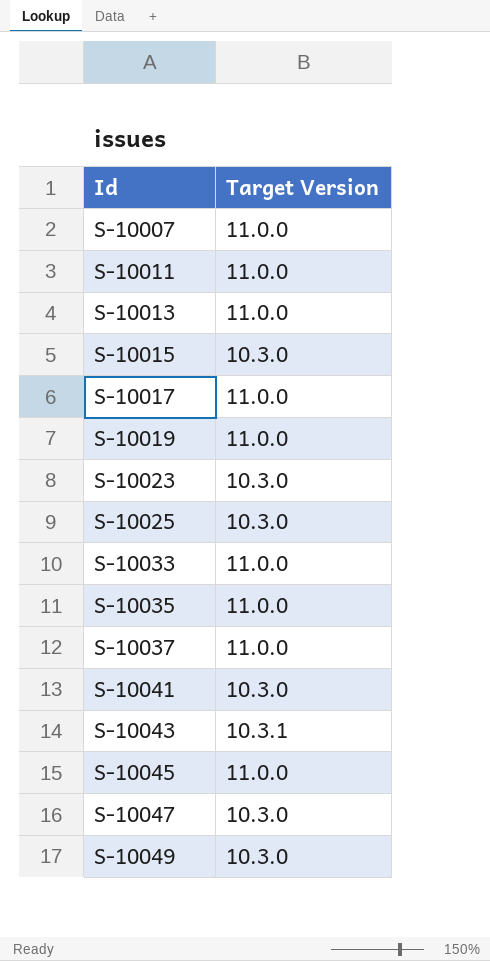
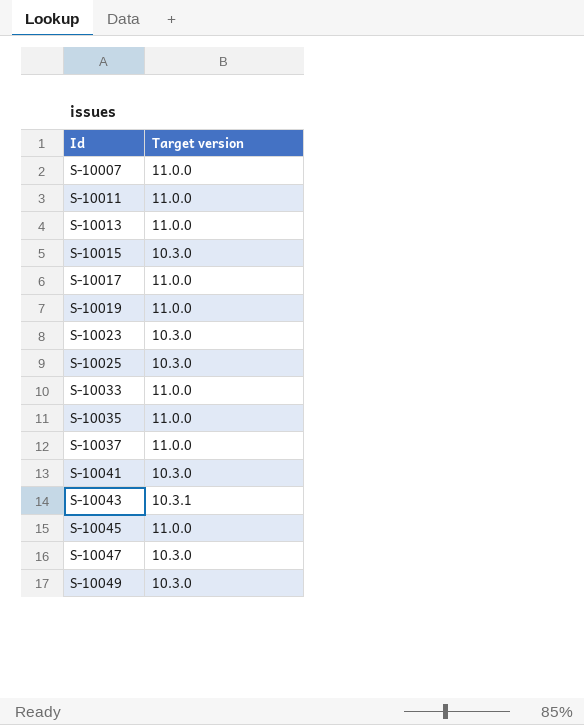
column name: Target Version -> Target version

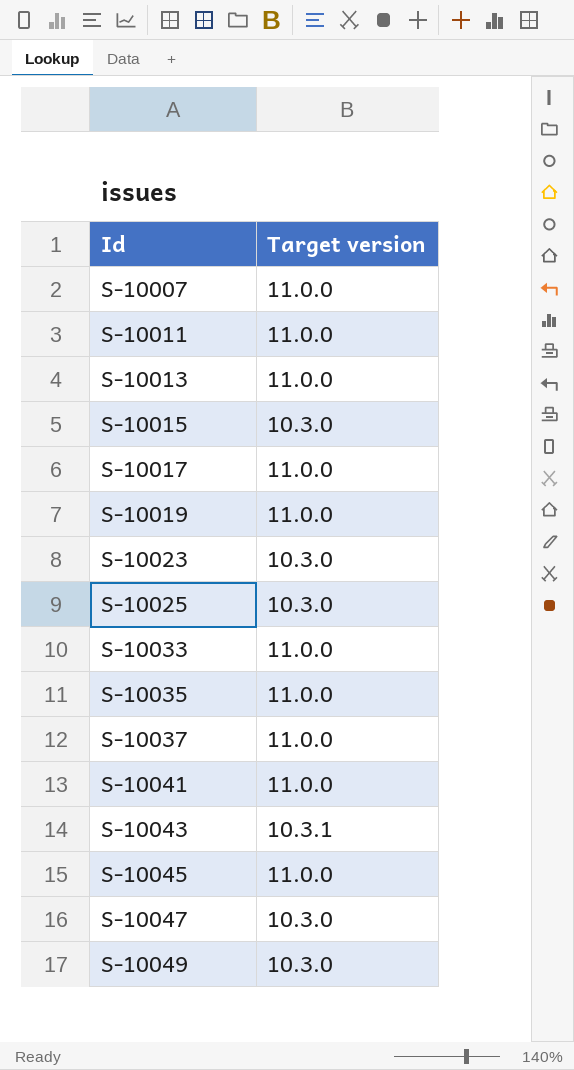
S-10041 | Target version: 10.3.0 -> 11.0.0

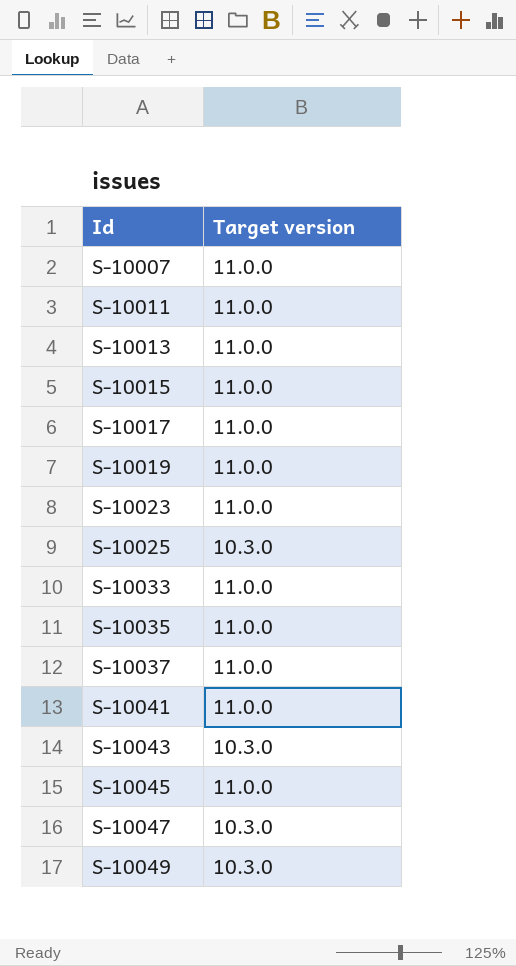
S-10015 | Target version: 10.3.0 -> 11.0.0
S-10023 | Target version: 10.3.0 -> 11.0.0
S-10043 | Target version: 10.3.1 -> 10.3.0

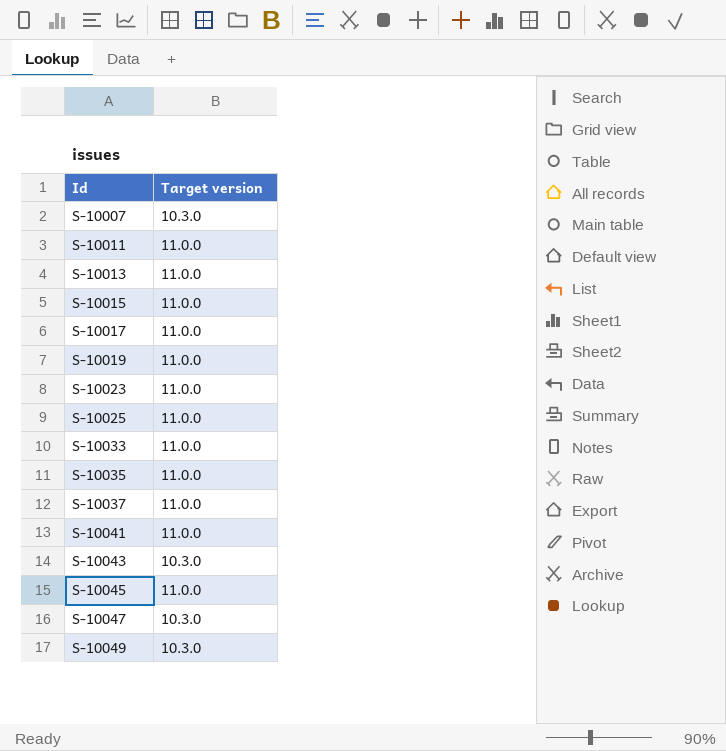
S-10007 | Target version: 11.0.0 -> 10.3.0
S-10025 | Target version: 10.3.0 -> 11.0.0

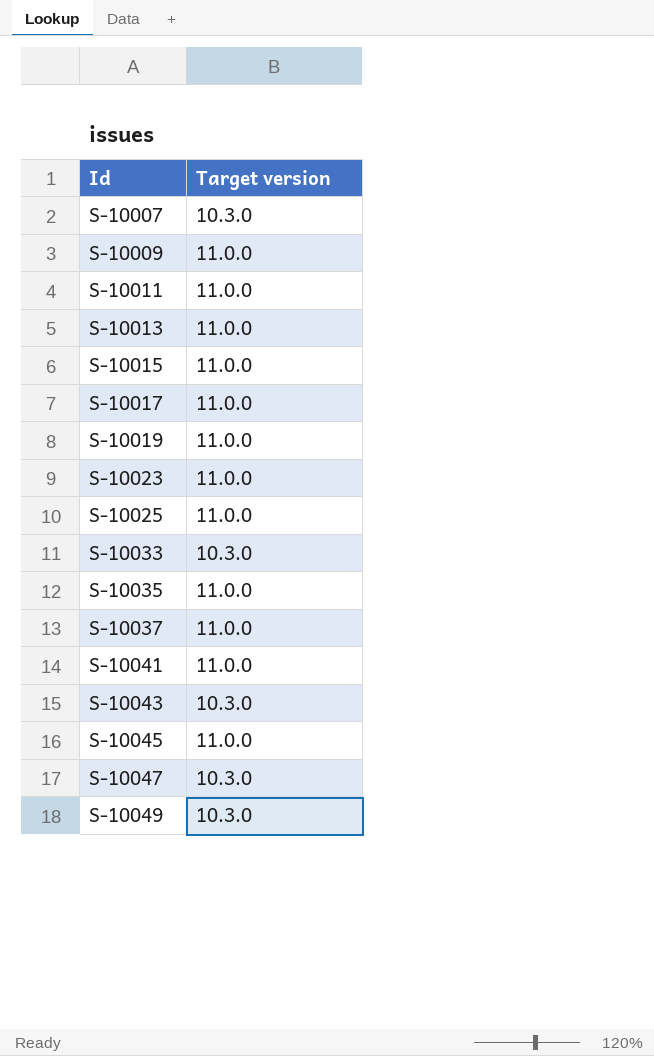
row S-10009: none -> 11.0.0
S-10033 | Target version: 11.0.0 -> 10.3.0

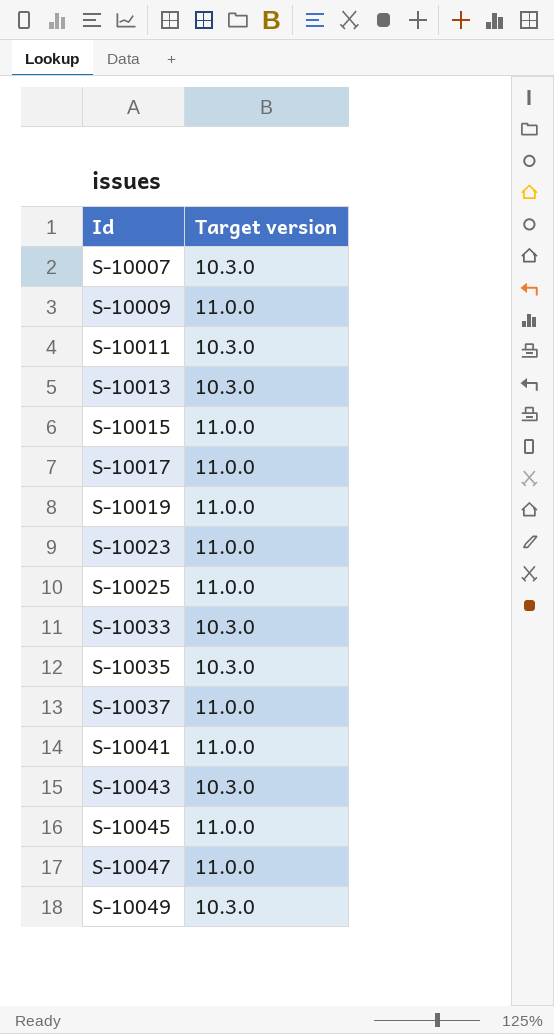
S-10011 | Target version: 11.0.0 -> 10.3.0
S-10013 | Target version: 11.0.0 -> 10.3.0
S-10035 | Target version: 11.0.0 -> 10.3.0
S-10047 | Target version: 10.3.0 -> 11.0.0

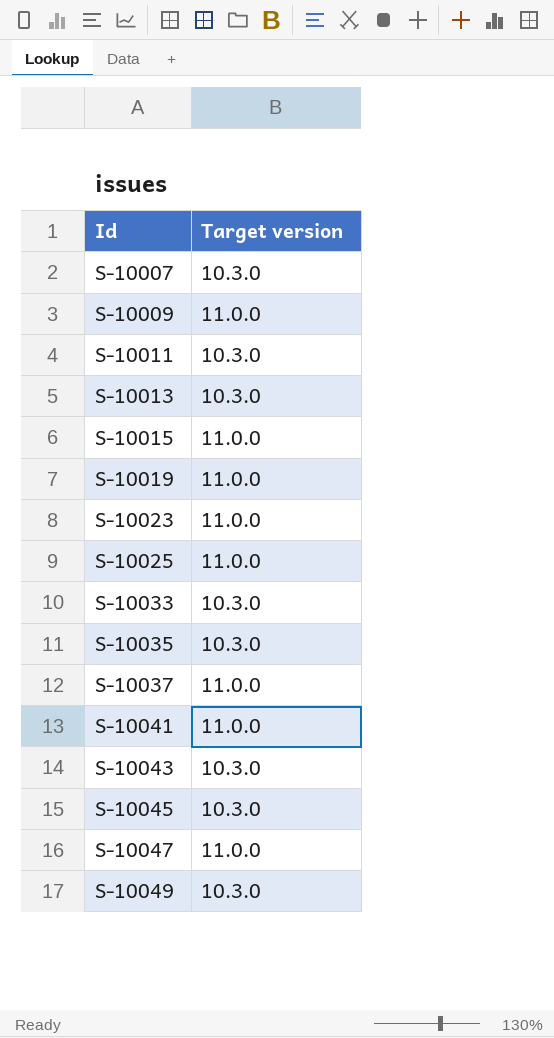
row S-10017: 11.0.0 -> none
S-10045 | Target version: 11.0.0 -> 10.3.0

